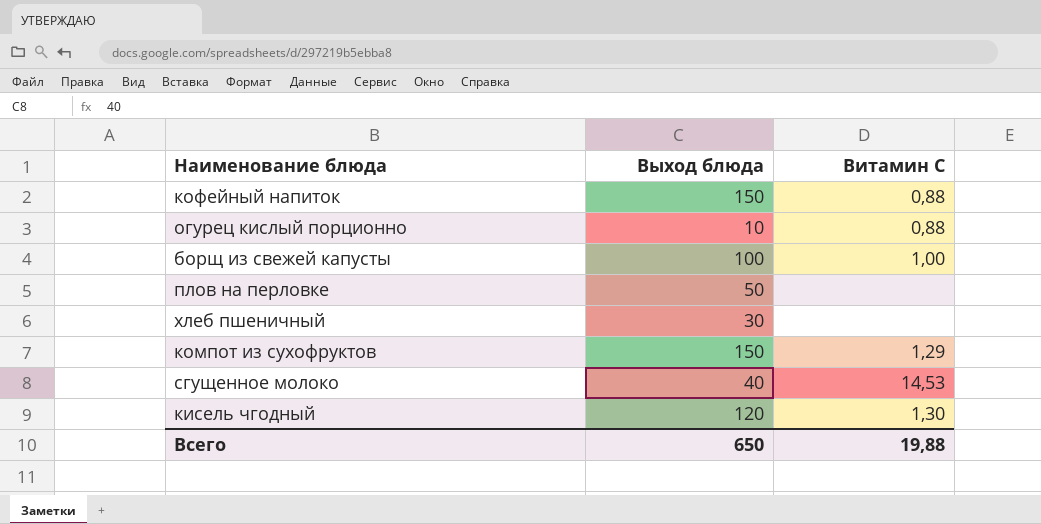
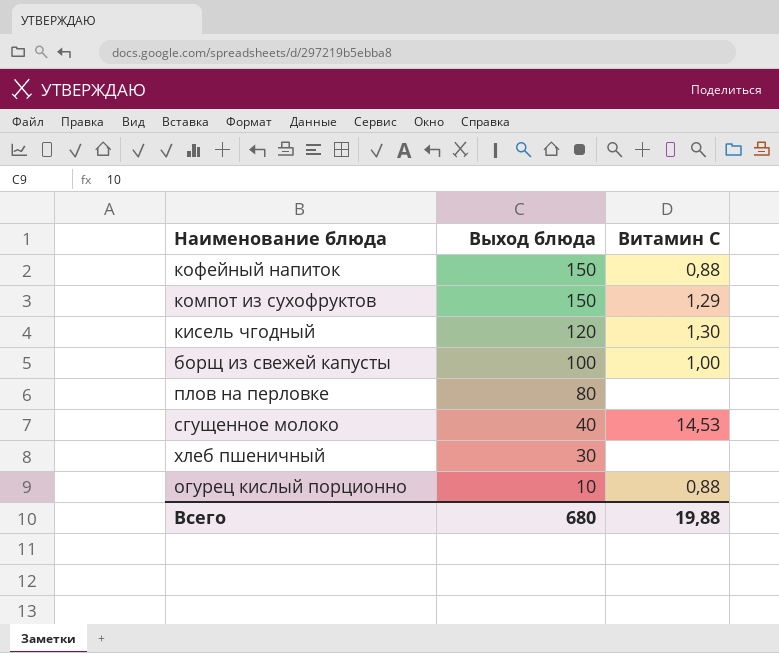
row order: none -> Выход блюда descending
плов на перловке | Выход блюда: 50 -> 80
Всего | Выход блюда: 650 -> 680

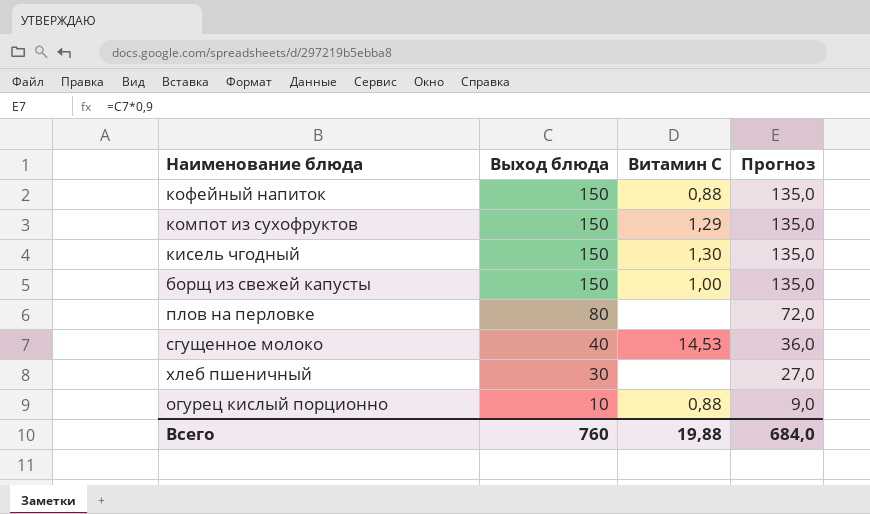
column Прогноз | formula: none -> [Выход блюда] * 0,9
кисель чгодный | Выход блюда: 120 -> 150
борщ из свежей капусты | Выход блюда: 100 -> 150
Всего | Выход блюда: 680 -> 760

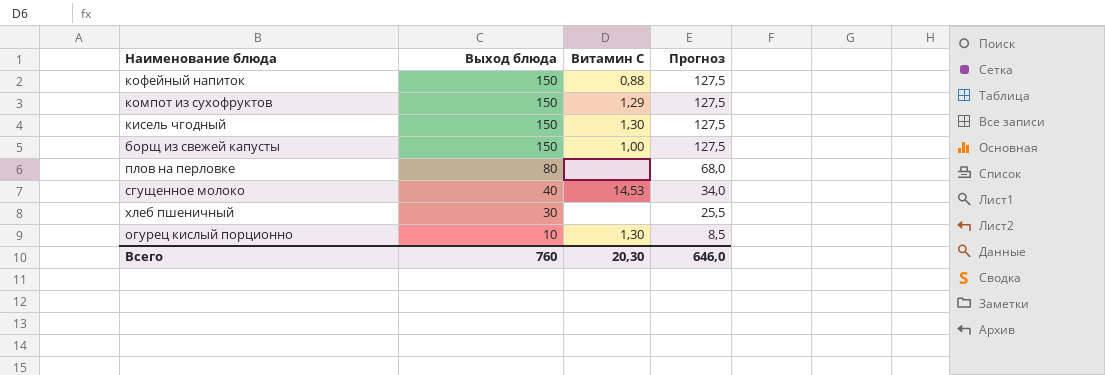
column Прогноз | formula: [Выход блюда] * 0,9 -> [Выход блюда] * 0,85
огурец кислый порционно | Витамин С: 0,88 -> 1,30
Всего | Витамин С: 19,88 -> 20,30
Всего | Прогноз: 684,0 -> 646,0

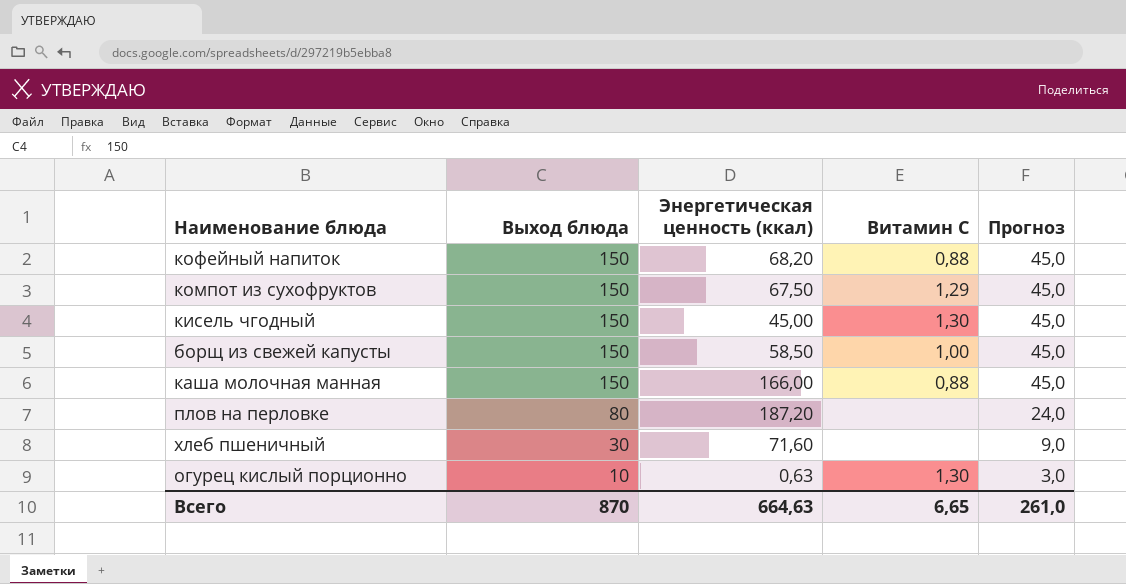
column Энергетическая ценность (ккал) | position: none -> 3
column Прогноз | formula: [Выход блюда] * 0,85 -> [Выход блюда] * 0,3
row сгущенное молоко: 40 | 14,53 | 34,0 -> none
row каша молочная манная: none -> 150 | 166,00 | 0,88 | 45,0
Всего | Выход блюда: 760 -> 870
Всего | Витамин С: 20,30 -> 6,65
Всего | Прогноз: 646,0 -> 261,0

